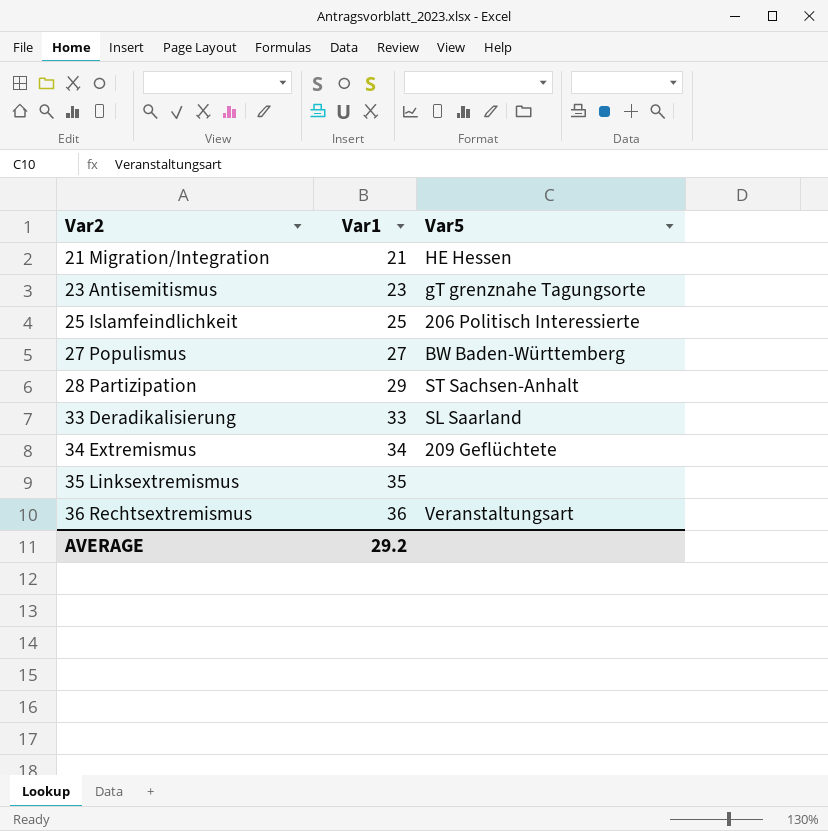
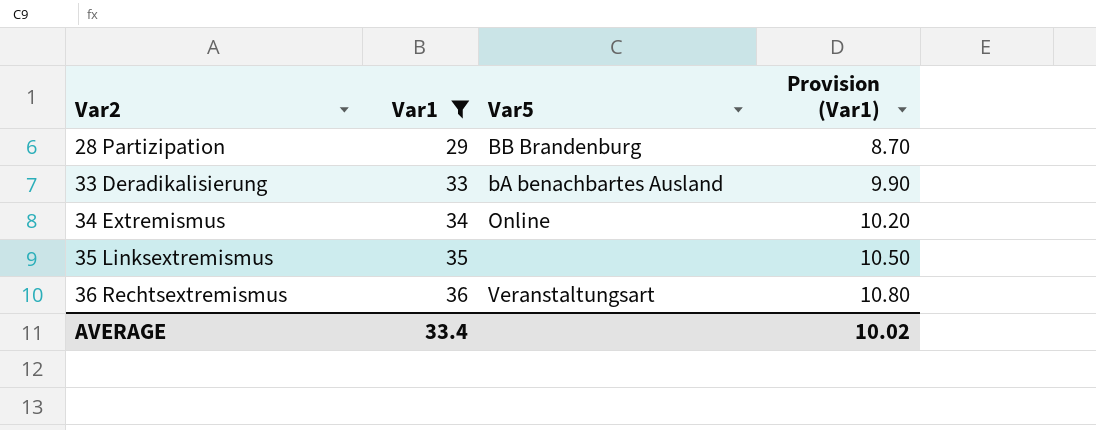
filter: none -> Var1 >= 29
column Provision (Var1) | formula: none -> [Var1] * 0.3
28 Partizipation | Var5: ST Sachsen-Anhalt -> BB Brandenburg
33 Deradikalisierung | Var5: SL Saarland -> bA benachbartes Ausland
34 Extremismus | Var5: 209 Geflüchtete -> Online
AVERAGE | Var1: 29.2 -> 33.4

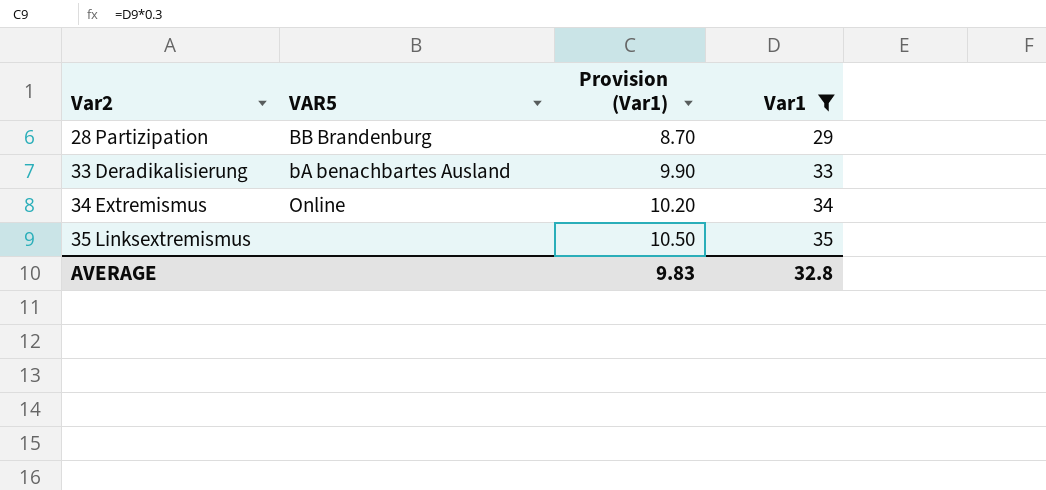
column name: Var5 -> VAR5
column Var1 | position: 2 -> 4
row 36 Rechtsextremismus: 36 | Veranstaltungsart | 10.80 -> none
AVERAGE | Provision (Var1): 10.02 -> 9.83
AVERAGE | Var1: 33.4 -> 32.8

